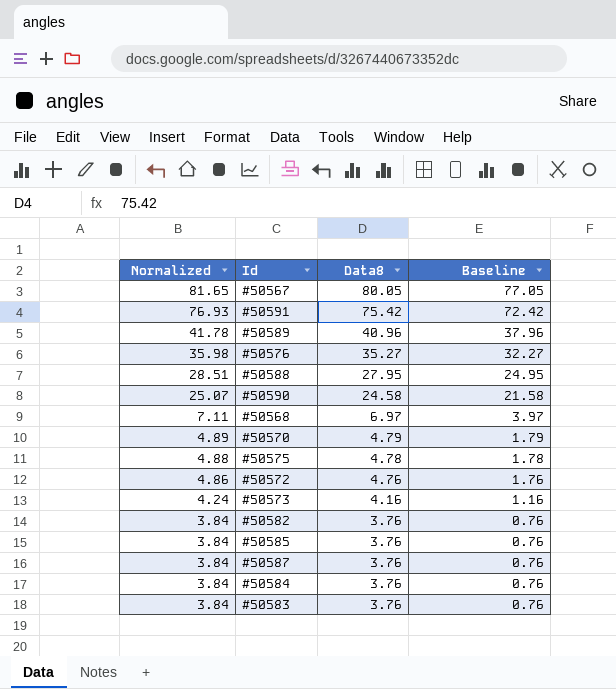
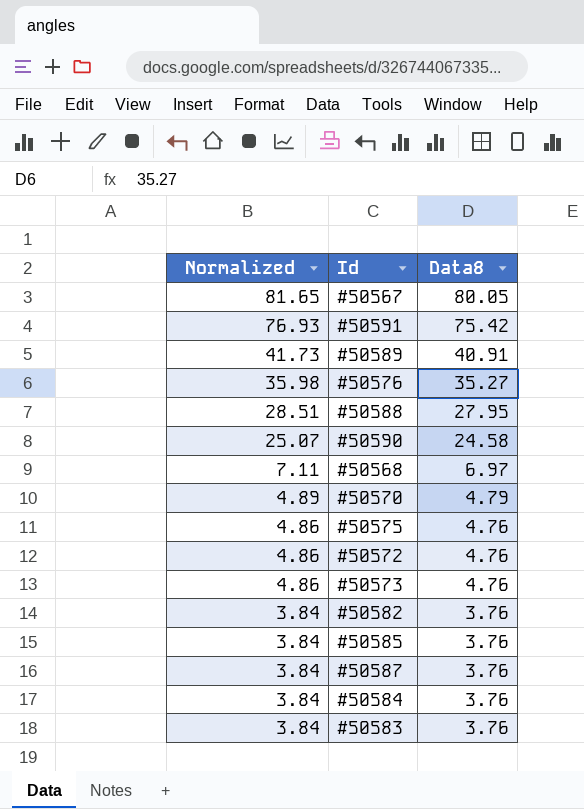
column Baseline | formula: [Data8] - 3 -> none
#50589 | Normalized: 41.78 -> 41.73
#50589 | Data8: 40.96 -> 40.91
#50575 | Normalized: 4.88 -> 4.86
#50575 | Data8: 4.78 -> 4.76
#50573 | Normalized: 4.24 -> 4.86
#50573 | Data8: 4.16 -> 4.76

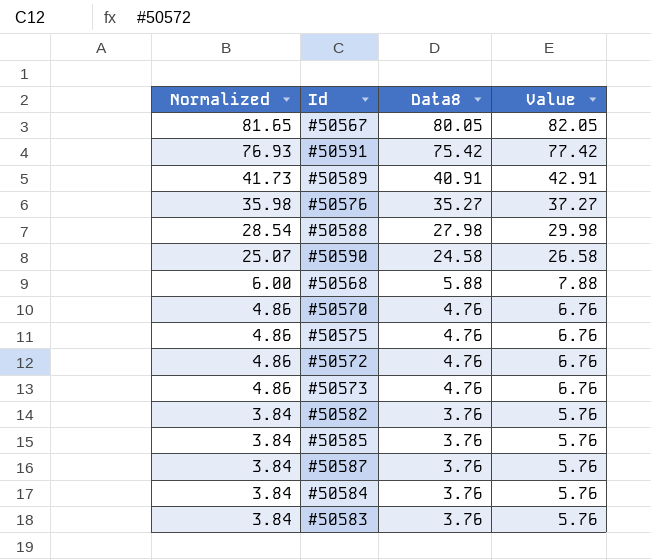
column Value | formula: none -> [Data8] + 2
#50588 | Normalized: 28.51 -> 28.54
#50588 | Data8: 27.95 -> 27.98
#50568 | Normalized: 7.11 -> 6.00
#50568 | Data8: 6.97 -> 5.88
#50570 | Normalized: 4.89 -> 4.86
#50570 | Data8: 4.79 -> 4.76

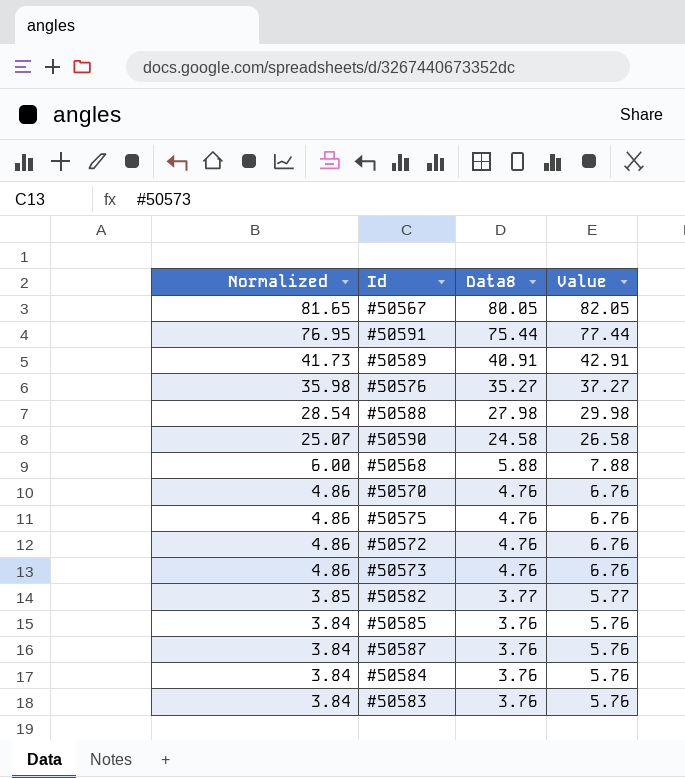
#50591 | Normalized: 76.93 -> 76.95
#50591 | Data8: 75.42 -> 75.44
#50591 | Value: 77.42 -> 77.44
#50582 | Normalized: 3.84 -> 3.85
#50582 | Data8: 3.76 -> 3.77
#50582 | Value: 5.76 -> 5.77

